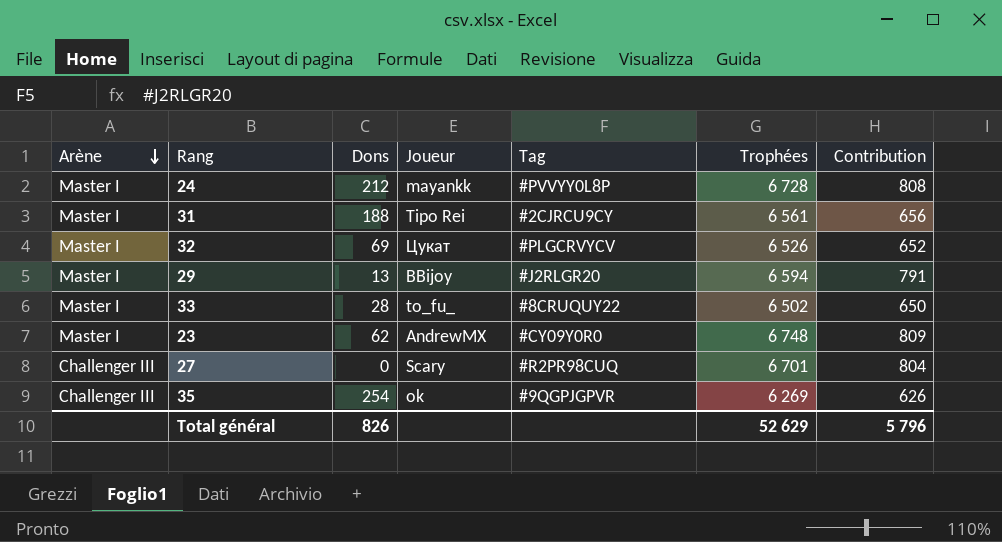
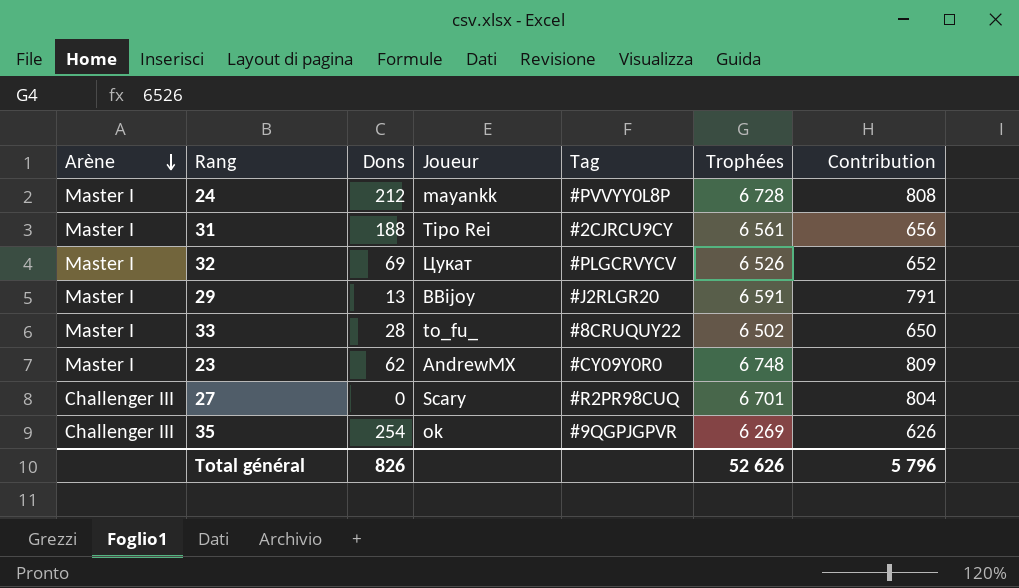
29 | Trophées: 6 594 -> 6 591
Total général | Trophées: 52 629 -> 52 626

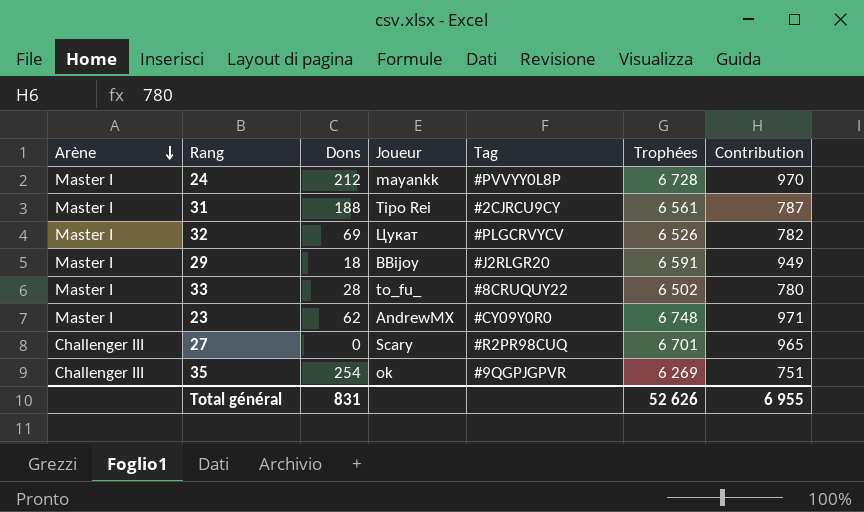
24 | Contribution: 808 -> 970
31 | Contribution: 656 -> 787
32 | Contribution: 652 -> 782
29 | Dons: 13 -> 18
29 | Contribution: 791 -> 949
33 | Contribution: 650 -> 780
23 | Contribution: 809 -> 971
27 | Contribution: 804 -> 965
35 | Contribution: 626 -> 751
Total général | Dons: 826 -> 831
Total général | Contribution: 5 796 -> 6 955

